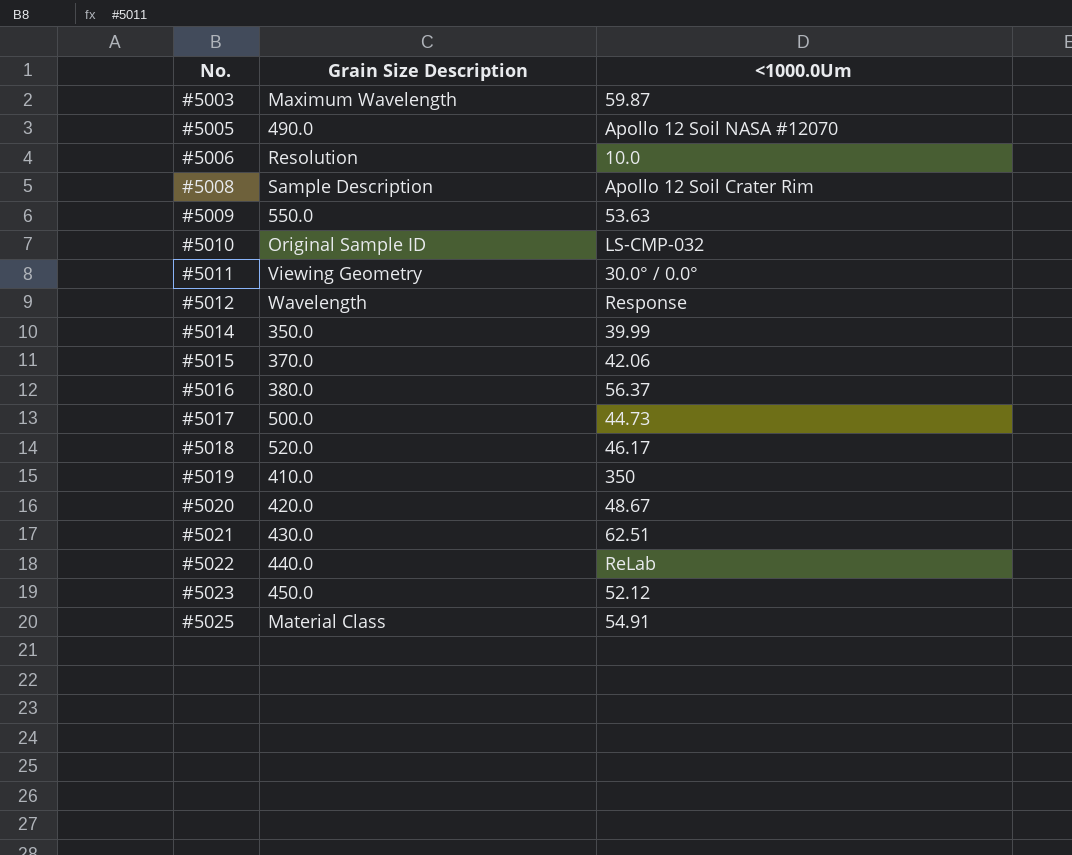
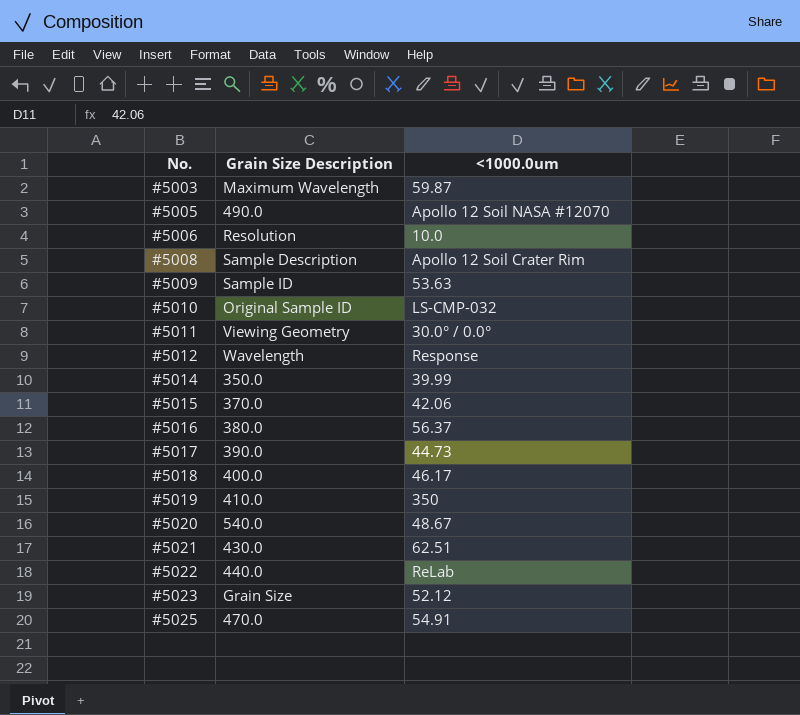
column name: <1000.0Um -> <1000.0um
#5009 | Grain Size Description: 550.0 -> Sample ID
#5017 | Grain Size Description: 500.0 -> 390.0
#5018 | Grain Size Description: 520.0 -> 400.0
#5020 | Grain Size Description: 420.0 -> 540.0
#5023 | Grain Size Description: 450.0 -> Grain Size
#5025 | Grain Size Description: Material Class -> 470.0

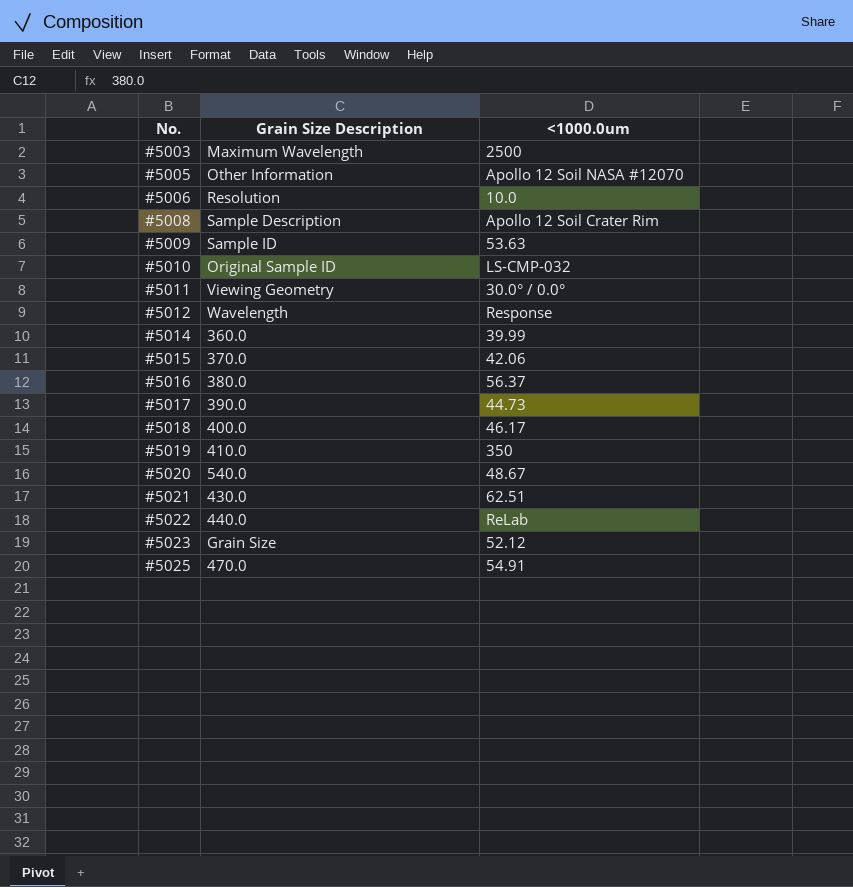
#5003 | <1000.0um: 59.87 -> 2500
#5005 | Grain Size Description: 490.0 -> Other Information
#5014 | Grain Size Description: 350.0 -> 360.0

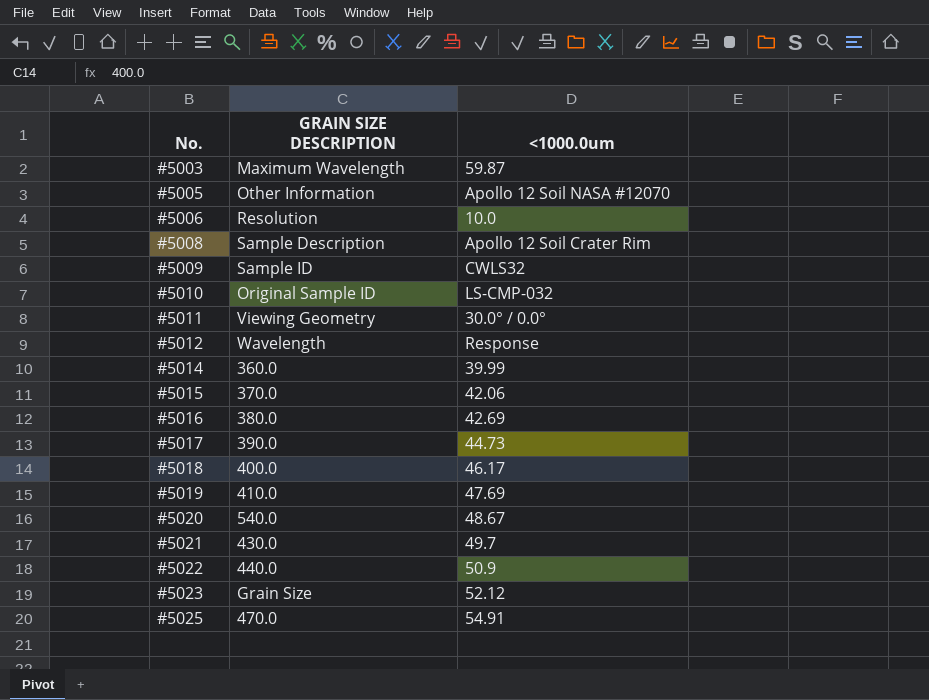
column name: Grain Size Description -> GRAIN SIZE DESCRIPTION
#5003 | <1000.0um: 2500 -> 59.87
#5009 | <1000.0um: 53.63 -> CWLS32
#5016 | <1000.0um: 56.37 -> 42.69
#5019 | <1000.0um: 350 -> 47.69
#5021 | <1000.0um: 62.51 -> 49.7
#5022 | <1000.0um: ReLab -> 50.9

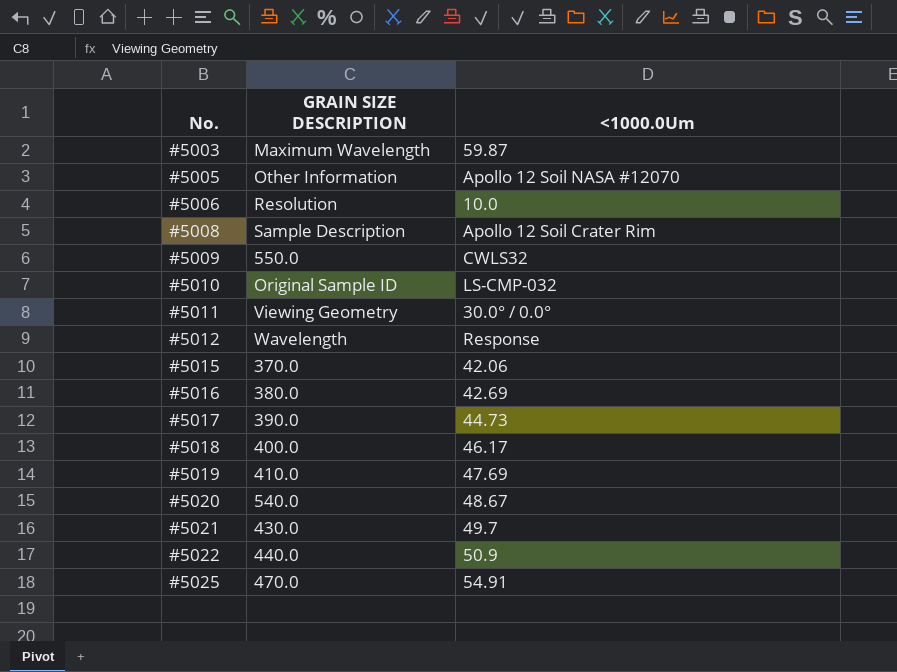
column name: <1000.0um -> <1000.0Um
row #5014: 360.0 | 39.99 -> none
row #5023: Grain Size | 52.12 -> none
#5009 | GRAIN SIZE DESCRIPTION: Sample ID -> 550.0

